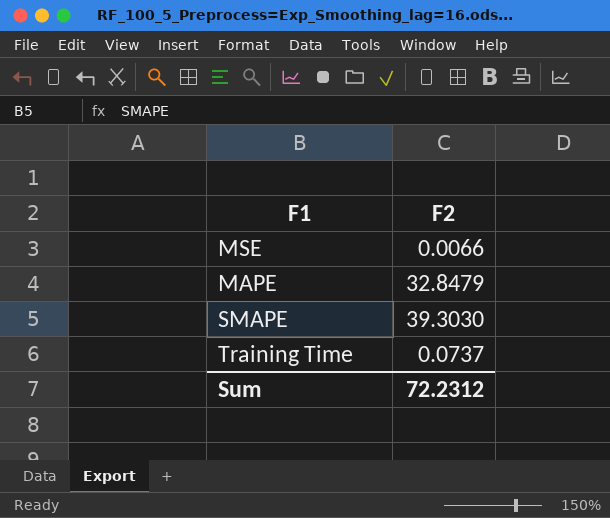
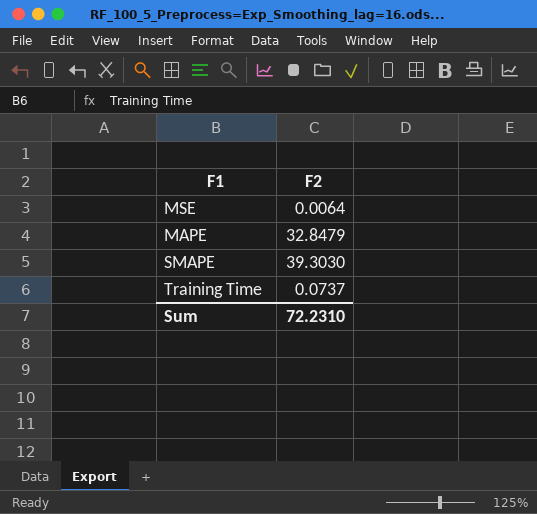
MSE | F2: 0.0066 -> 0.0064
Sum | F2: 72.2312 -> 72.2310

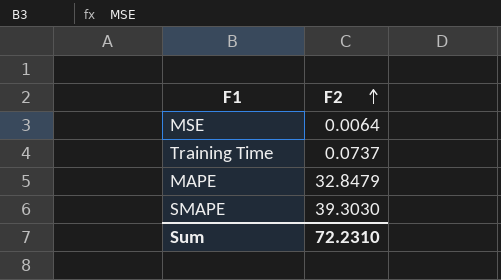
row order: none -> F2 ascending

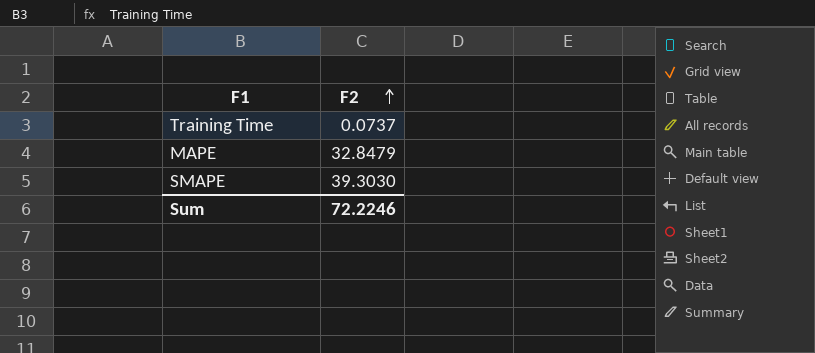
row MSE: 0.0064 -> none
Sum | F2: 72.2310 -> 72.2246

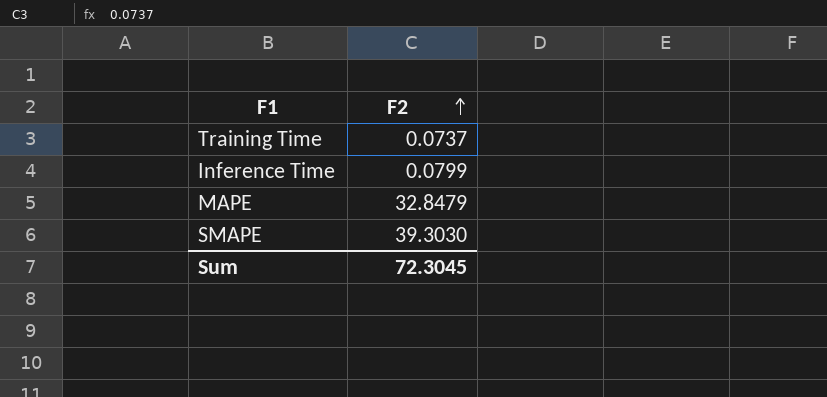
row Inference Time: none -> 0.0799
Sum | F2: 72.2246 -> 72.3045

